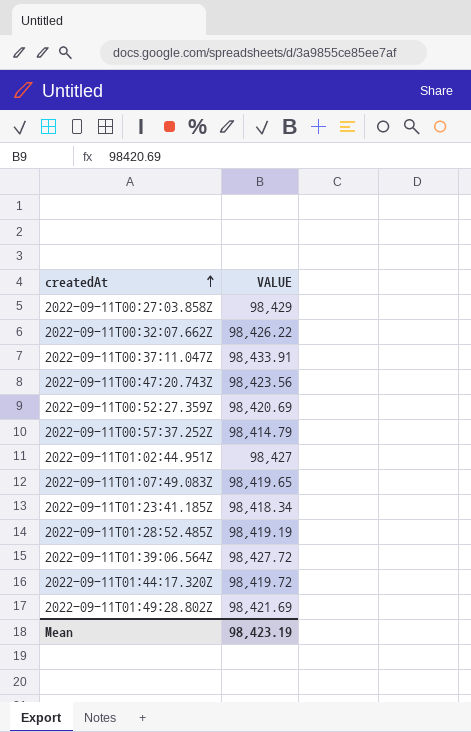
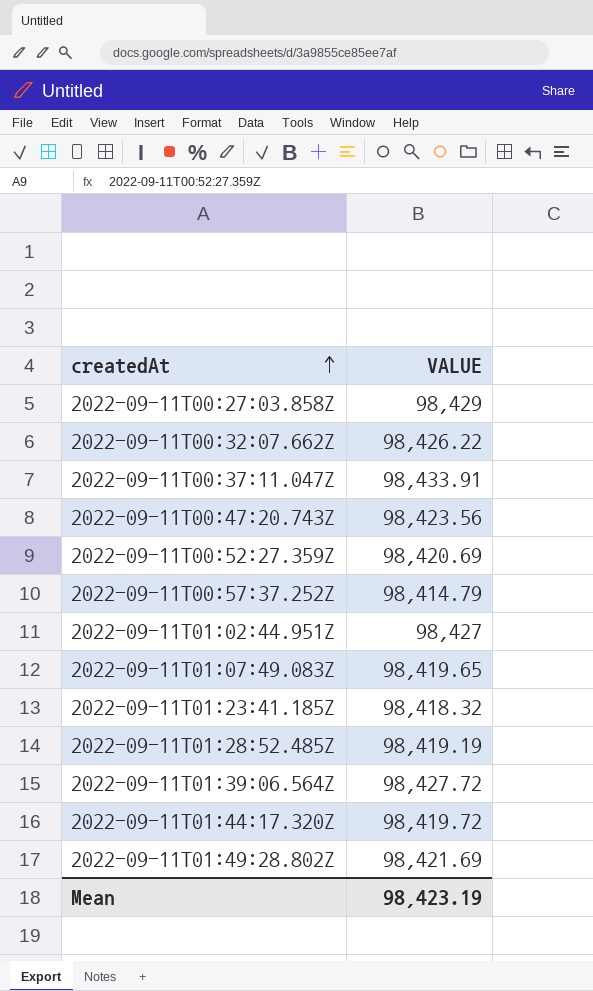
2022-09-11T01:23:41.185Z | VALUE: 98,418.34 -> 98,418.32

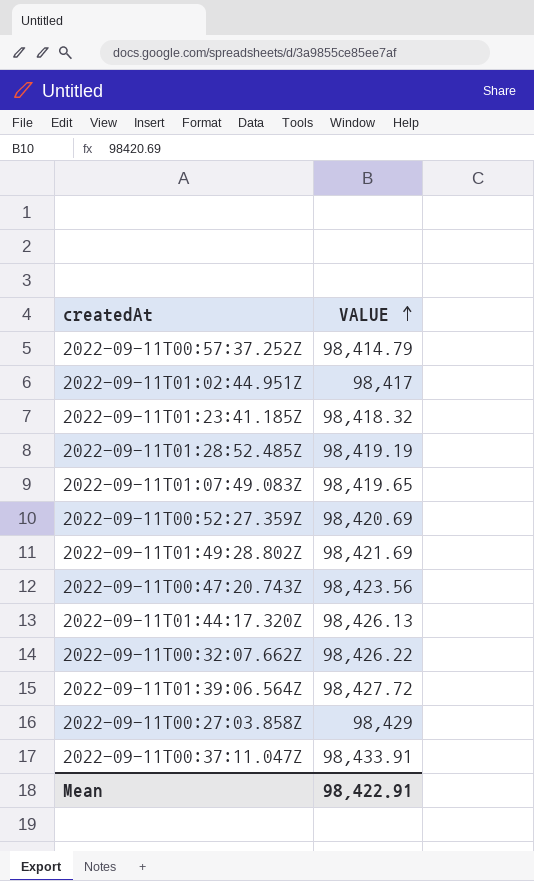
row order: createdAt ascending -> VALUE ascending
2022-09-11T01:02:44.951Z | VALUE: 98,427 -> 98,417
2022-09-11T01:44:17.320Z | VALUE: 98,419.72 -> 98,426.13
Mean | VALUE: 98,423.19 -> 98,422.91

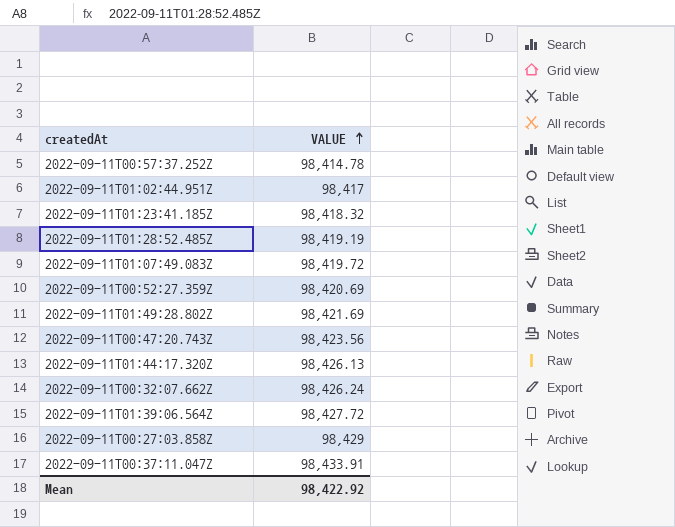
2022-09-11T00:57:37.252Z | VALUE: 98,414.79 -> 98,414.78
2022-09-11T01:07:49.083Z | VALUE: 98,419.65 -> 98,419.72
2022-09-11T00:32:07.662Z | VALUE: 98,426.22 -> 98,426.24
Mean | VALUE: 98,422.91 -> 98,422.92

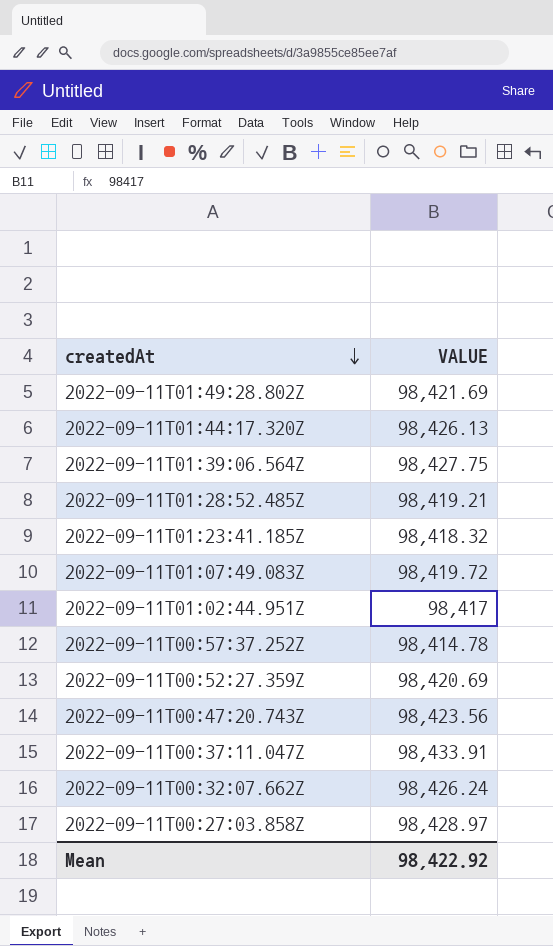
row order: VALUE ascending -> createdAt descending
2022-09-11T01:39:06.564Z | VALUE: 98,427.72 -> 98,427.75
2022-09-11T01:28:52.485Z | VALUE: 98,419.19 -> 98,419.21
2022-09-11T00:27:03.858Z | VALUE: 98,429 -> 98,428.97

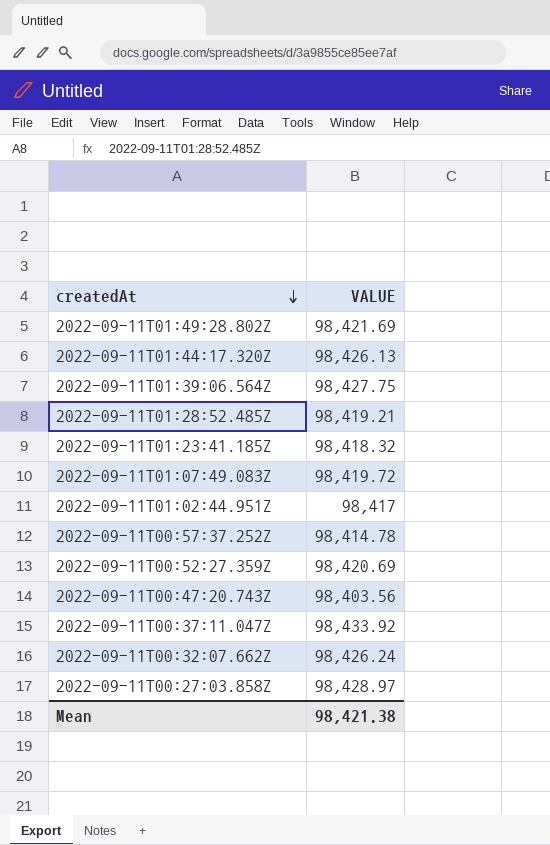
2022-09-11T00:47:20.743Z | VALUE: 98,423.56 -> 98,403.56
2022-09-11T00:37:11.047Z | VALUE: 98,433.91 -> 98,433.92
Mean | VALUE: 98,422.92 -> 98,421.38

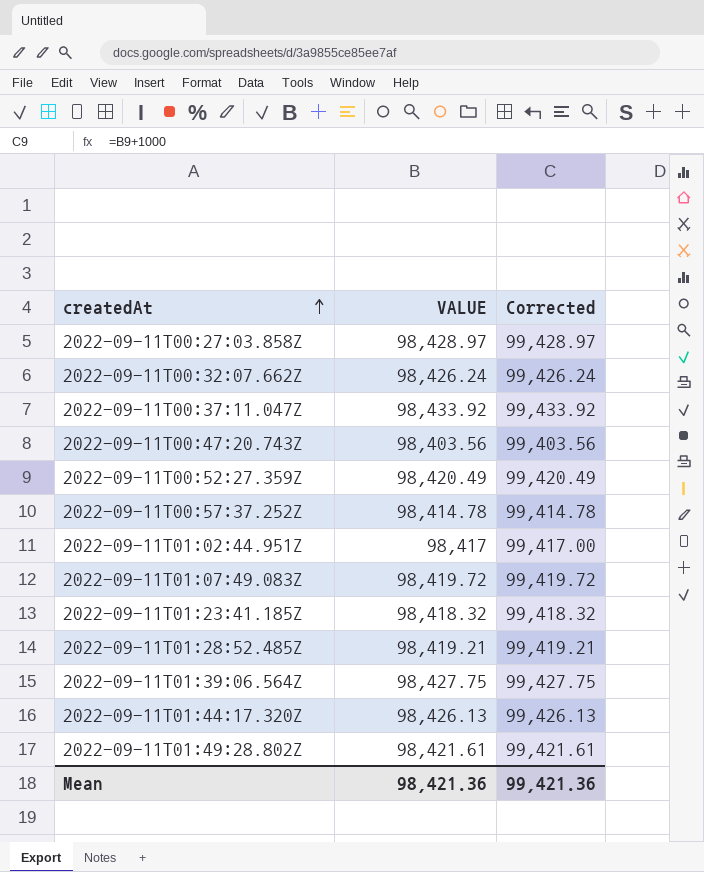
row order: createdAt descending -> createdAt ascending
column Corrected | formula: none -> [VALUE] + 1000
2022-09-11T00:52:27.359Z | VALUE: 98,420.69 -> 98,420.49
2022-09-11T01:49:28.802Z | VALUE: 98,421.69 -> 98,421.61
Mean | VALUE: 98,421.38 -> 98,421.36

